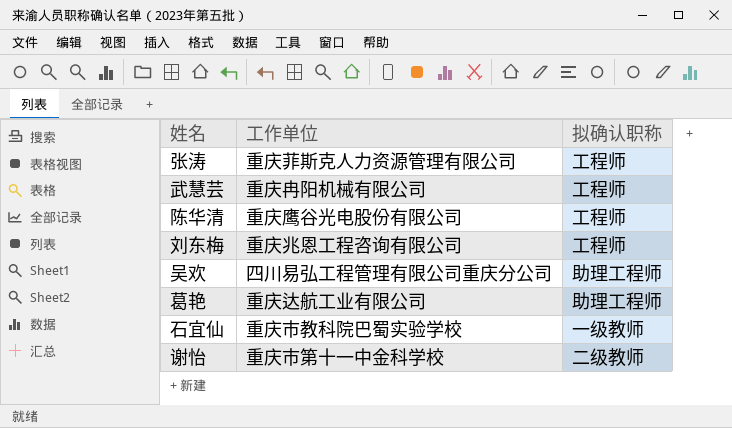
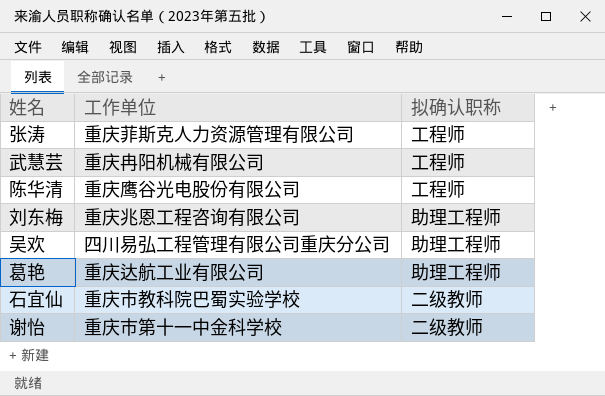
刘东梅 | 拟确认职称: 工程师 -> 助理工程师
石宜仙 | 拟确认职称: 一级教师 -> 二级教师

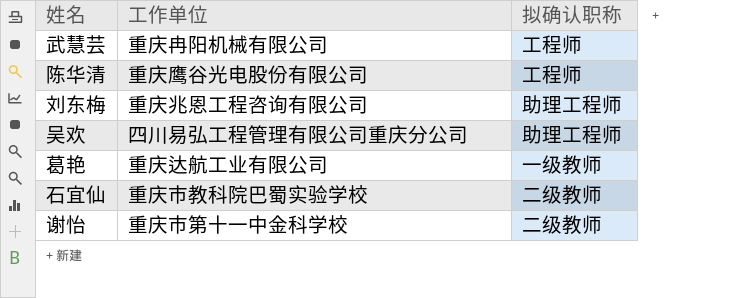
row 张涛: 重庆菲斯克人力资源管理有限公司 | 工程师 -> none
葛艳 | 拟确认职称: 助理工程师 -> 一级教师

